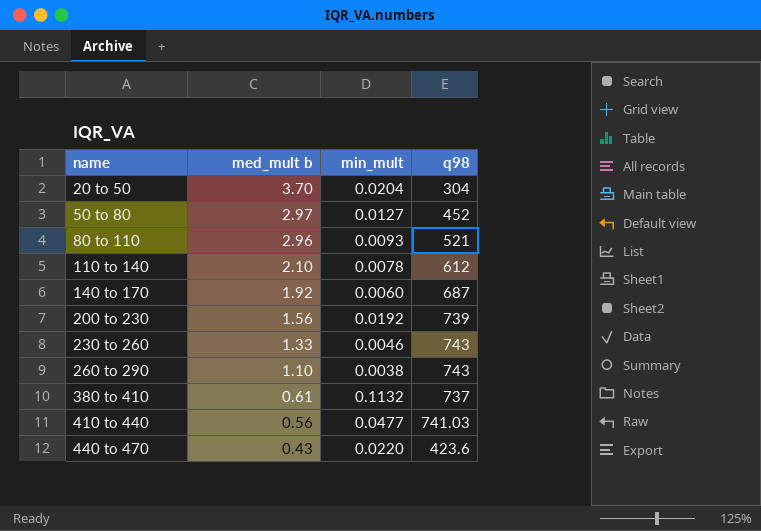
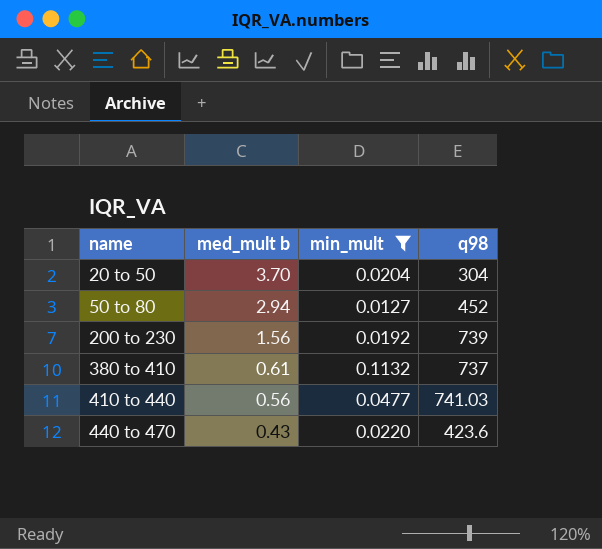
filter: none -> min_mult >= 0.0127
50 to 80 | med_mult b: 2.97 -> 2.94

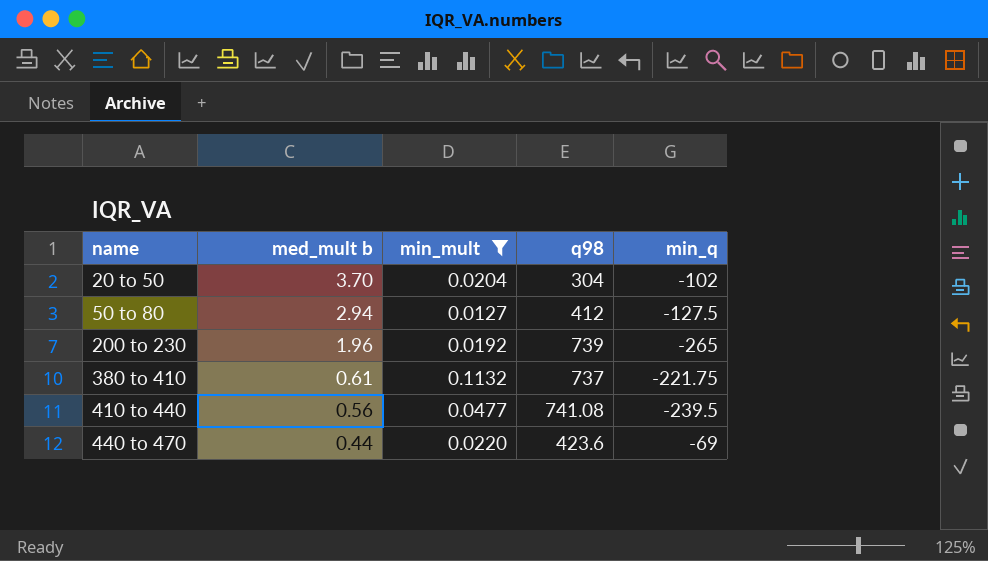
column min_q | position: none -> 5
50 to 80 | q98: 452 -> 412
200 to 230 | med_mult b: 1.56 -> 1.96
410 to 440 | q98: 741.03 -> 741.08
440 to 470 | med_mult b: 0.43 -> 0.44

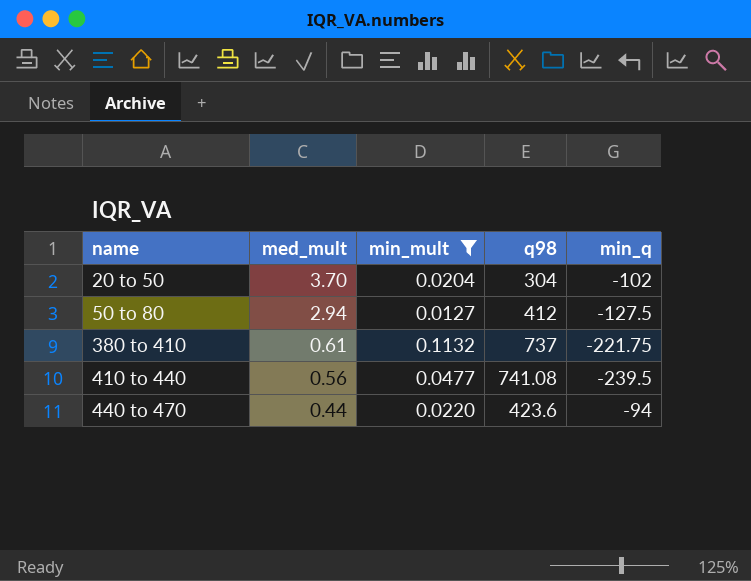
column name: med_mult b -> med_mult
row 200 to 230: 1.96 | 0.0192 | 739 | -265 -> none
440 to 470 | min_q: -69 -> -94

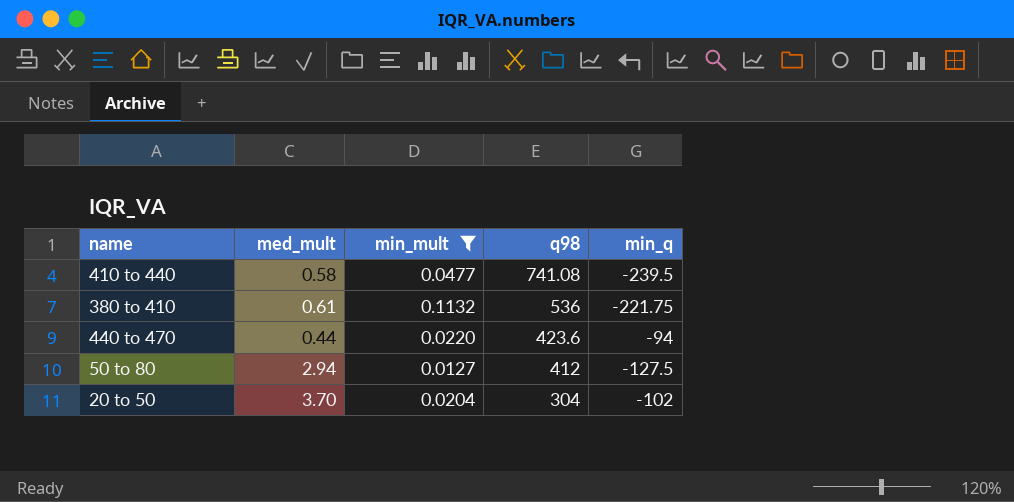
row order: name ascending -> q98 descending
410 to 440 | med_mult: 0.56 -> 0.58
380 to 410 | q98: 737 -> 536

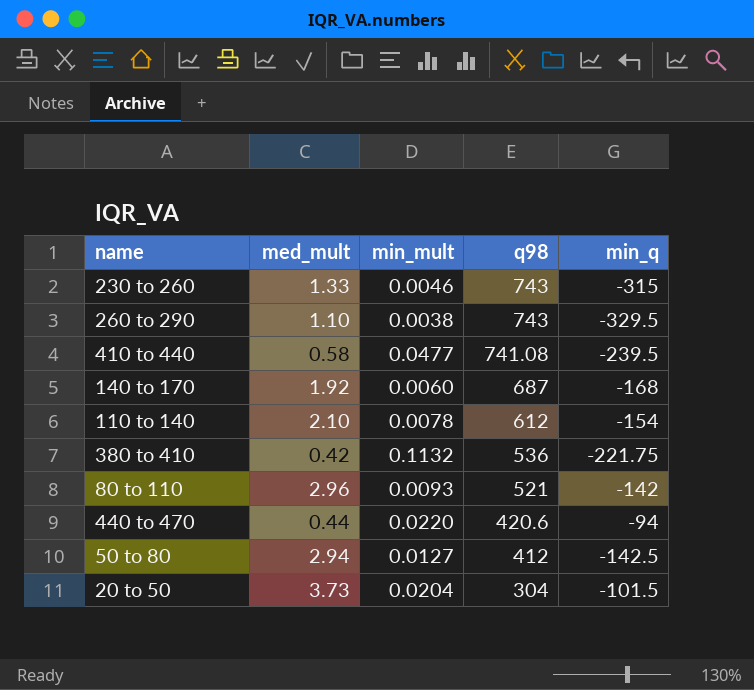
filter: min_mult >= 0.0127 -> none
380 to 410 | med_mult: 0.61 -> 0.42
440 to 470 | q98: 423.6 -> 420.6
50 to 80 | min_q: -127.5 -> -142.5
20 to 50 | med_mult: 3.70 -> 3.73
20 to 50 | min_q: -102 -> -101.5

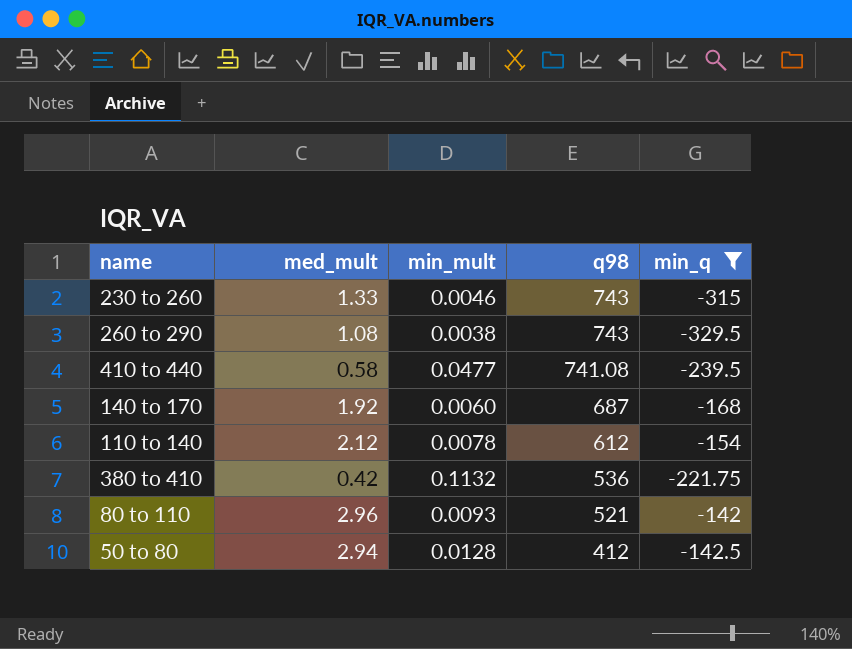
filter: none -> min_q <= -142
260 to 290 | med_mult: 1.10 -> 1.08
110 to 140 | med_mult: 2.10 -> 2.12
50 to 80 | min_mult: 0.0127 -> 0.0128

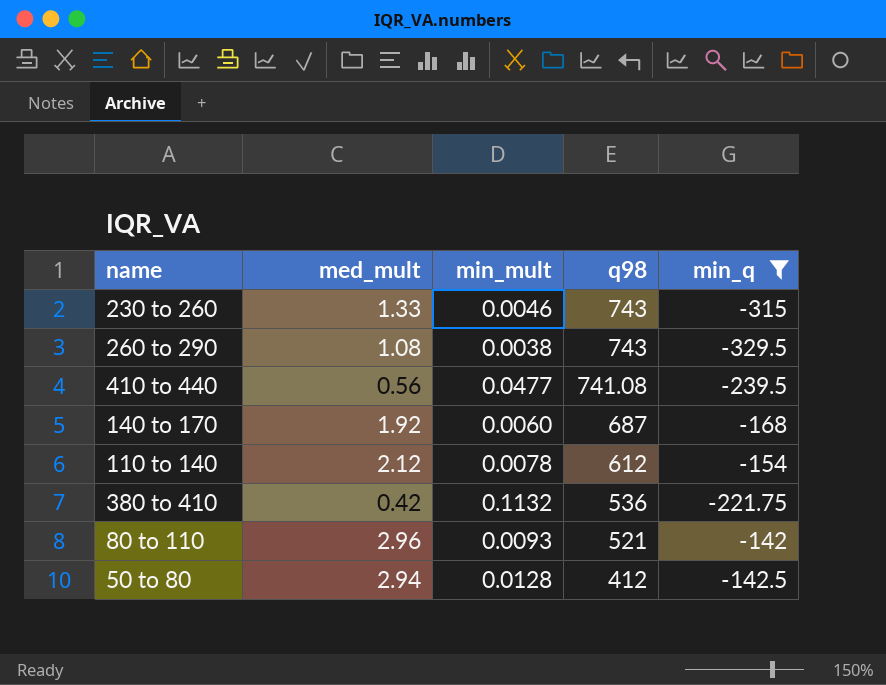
410 to 440 | med_mult: 0.58 -> 0.56

